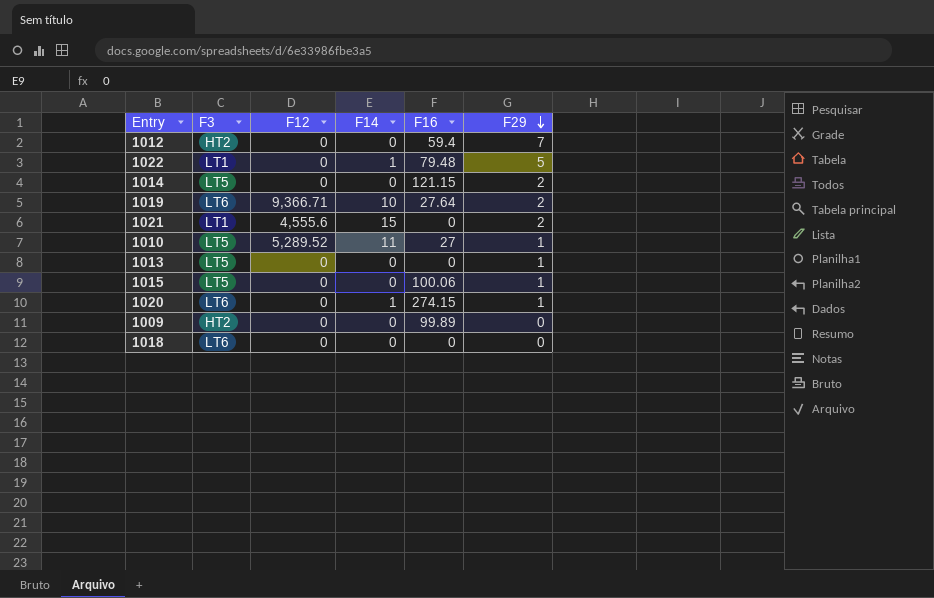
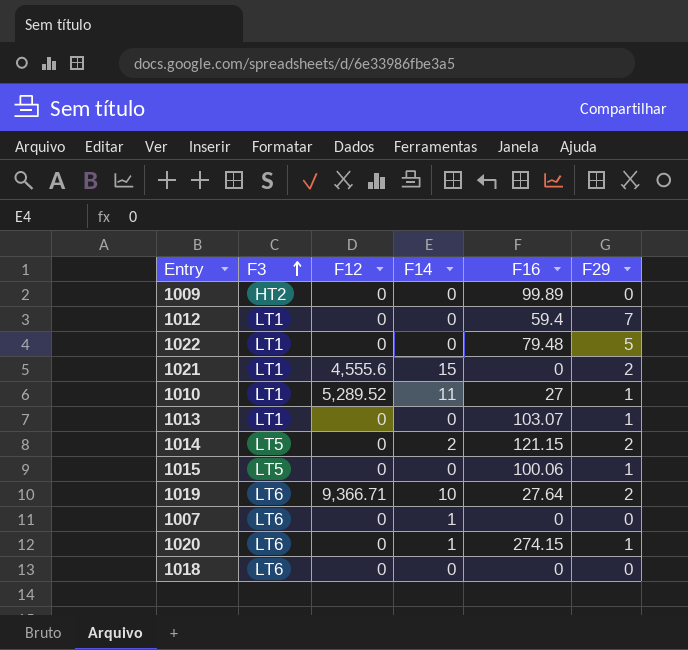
row order: F29 descending -> F3 ascending
1012 | F3: HT2 -> LT1
1022 | F14: 1 -> 0
1010 | F3: LT5 -> LT1
1013 | F3: LT5 -> LT1
1013 | F16: 0 -> 103.07
1014 | F14: 0 -> 2
row 1007: none -> LT6 | 0 | 1 | 0 | 0

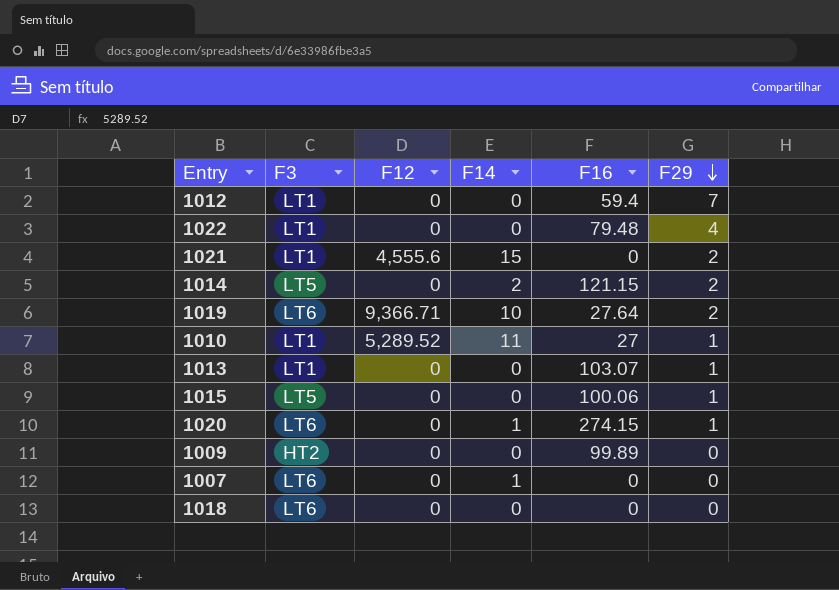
row order: F3 ascending -> F29 descending
1022 | F29: 5 -> 4

